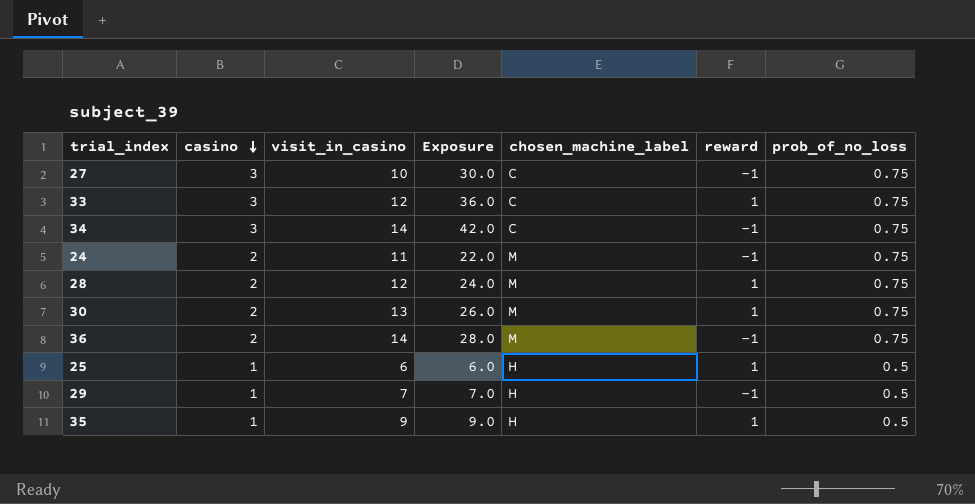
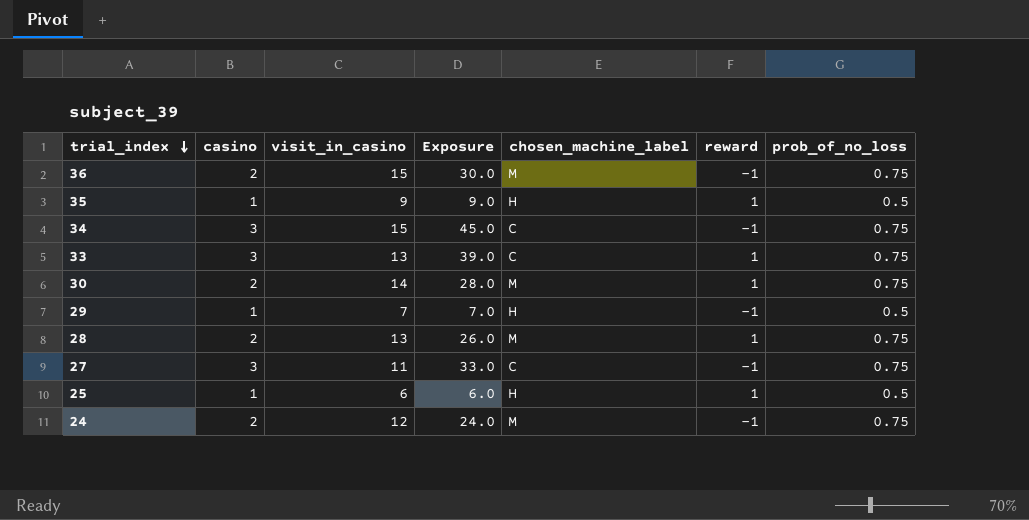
row order: casino descending -> trial_index descending
36 | visit_in_casino: 14 -> 15
36 | Exposure: 28.0 -> 30.0
34 | visit_in_casino: 14 -> 15
34 | Exposure: 42.0 -> 45.0
33 | visit_in_casino: 12 -> 13
33 | Exposure: 36.0 -> 39.0
30 | visit_in_casino: 13 -> 14
30 | Exposure: 26.0 -> 28.0
28 | visit_in_casino: 12 -> 13
28 | Exposure: 24.0 -> 26.0
27 | visit_in_casino: 10 -> 11
27 | Exposure: 30.0 -> 33.0
24 | visit_in_casino: 11 -> 12
24 | Exposure: 22.0 -> 24.0

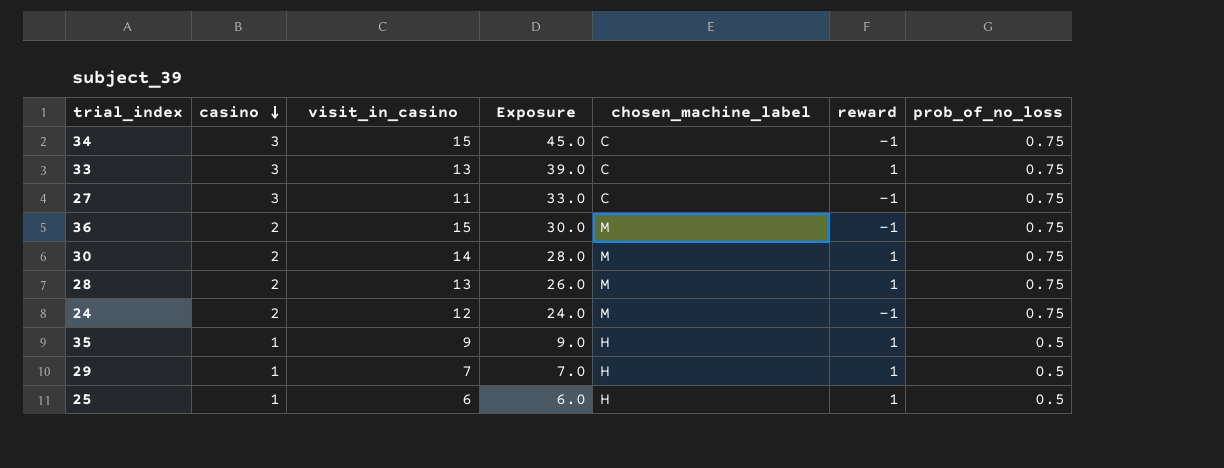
row order: trial_index descending -> casino descending
29 | reward: -1 -> 1

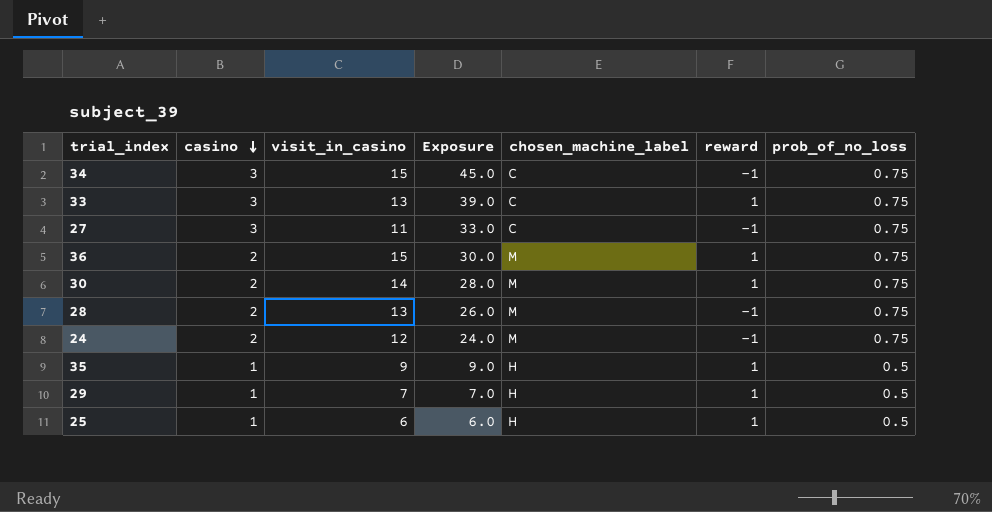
36 | reward: -1 -> 1
28 | reward: 1 -> -1

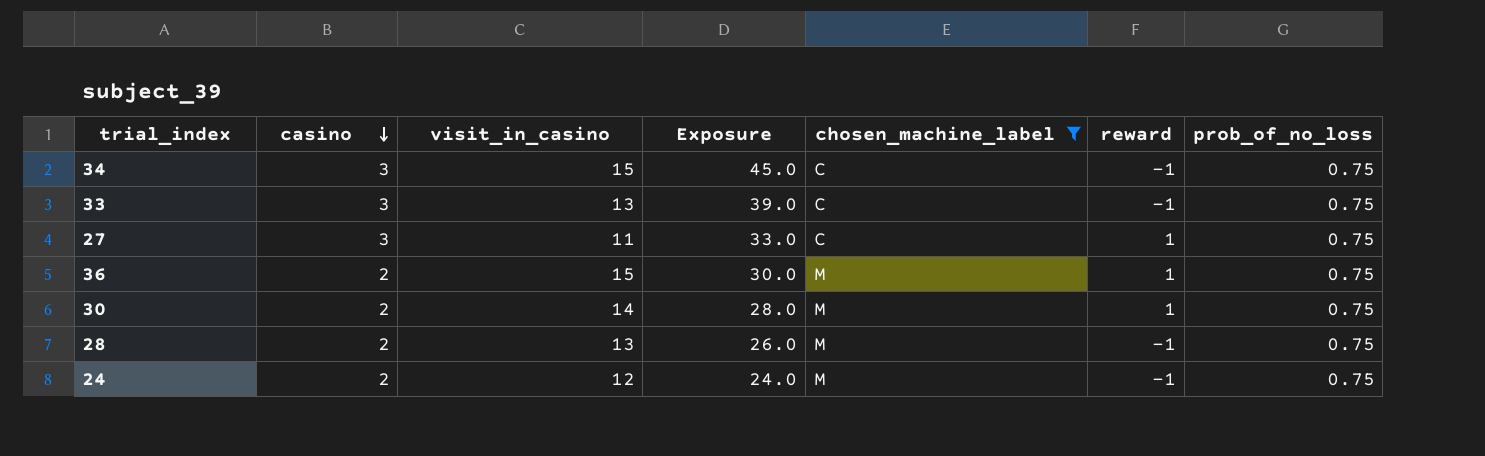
filter: none -> chosen_machine_label != H
33 | reward: 1 -> -1
27 | reward: -1 -> 1

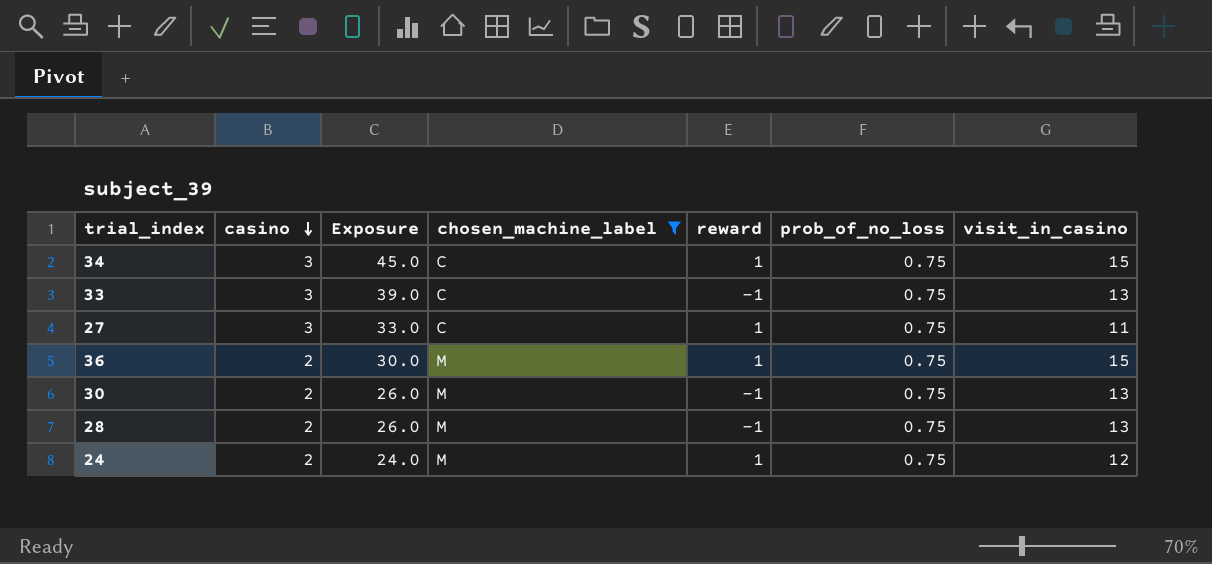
column visit_in_casino | position: 3 -> 7
34 | reward: -1 -> 1
30 | Exposure: 28.0 -> 26.0
30 | reward: 1 -> -1
30 | visit_in_casino: 14 -> 13
24 | reward: -1 -> 1

